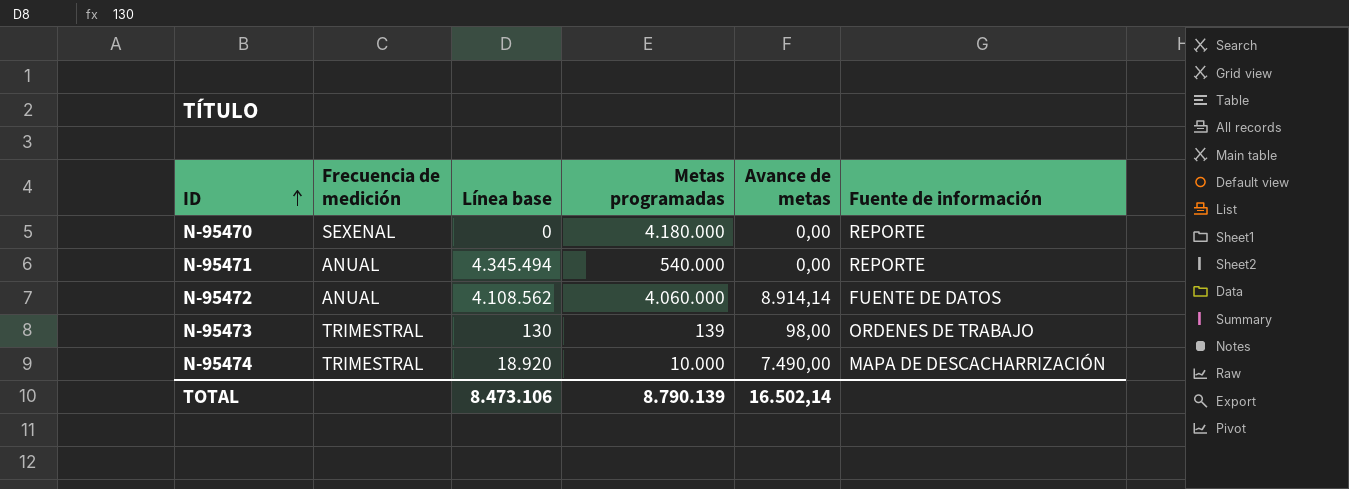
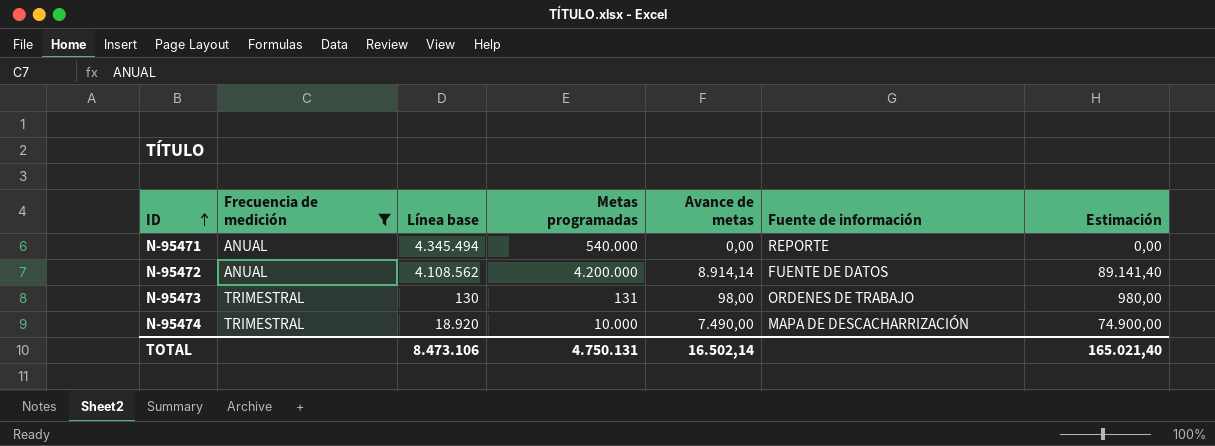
filter: none -> Frecuencia de medición != SEXENAL
column Estimación | formula: none -> [Avance de metas] * 10
N-95472 | Metas programadas: 4.060.000 -> 4.200.000
N-95473 | Metas programadas: 139 -> 131
TOTAL | Metas programadas: 8.790.139 -> 4.750.131

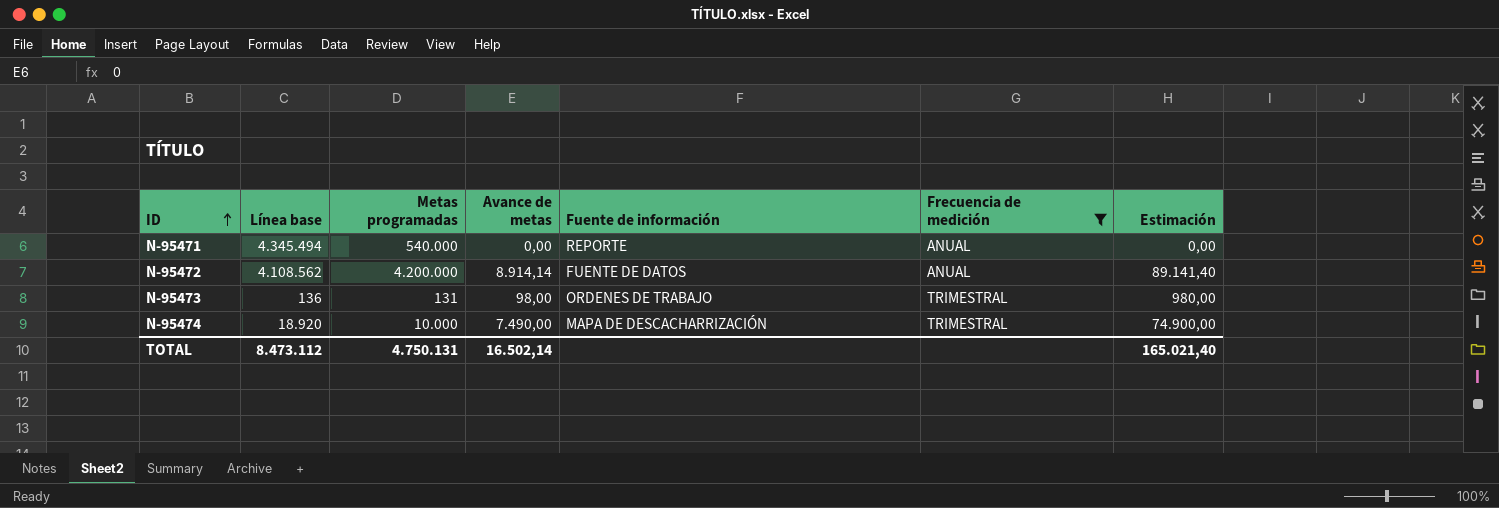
column Frecuencia de medición | position: 2 -> 6
N-95473 | Línea base: 130 -> 136
TOTAL | Línea base: 8.473.106 -> 8.473.112

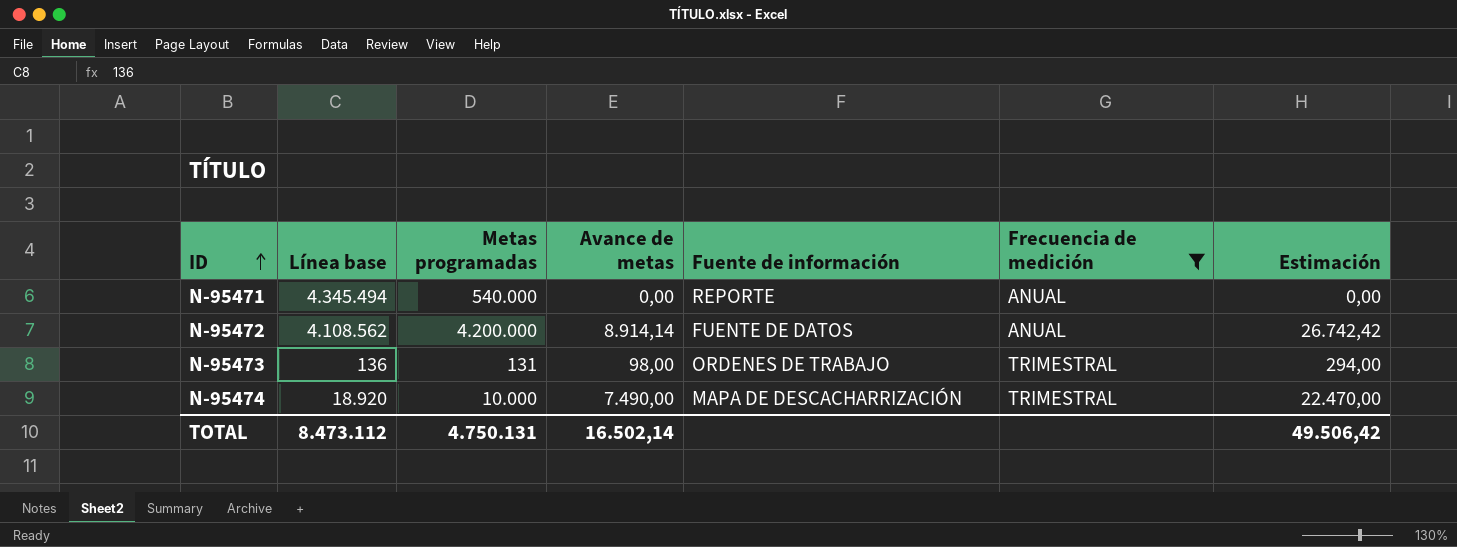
column Estimación | formula: [Avance de metas] * 10 -> [Avance de metas] * 3
TOTAL | Estimación: 165.021,40 -> 49.506,42

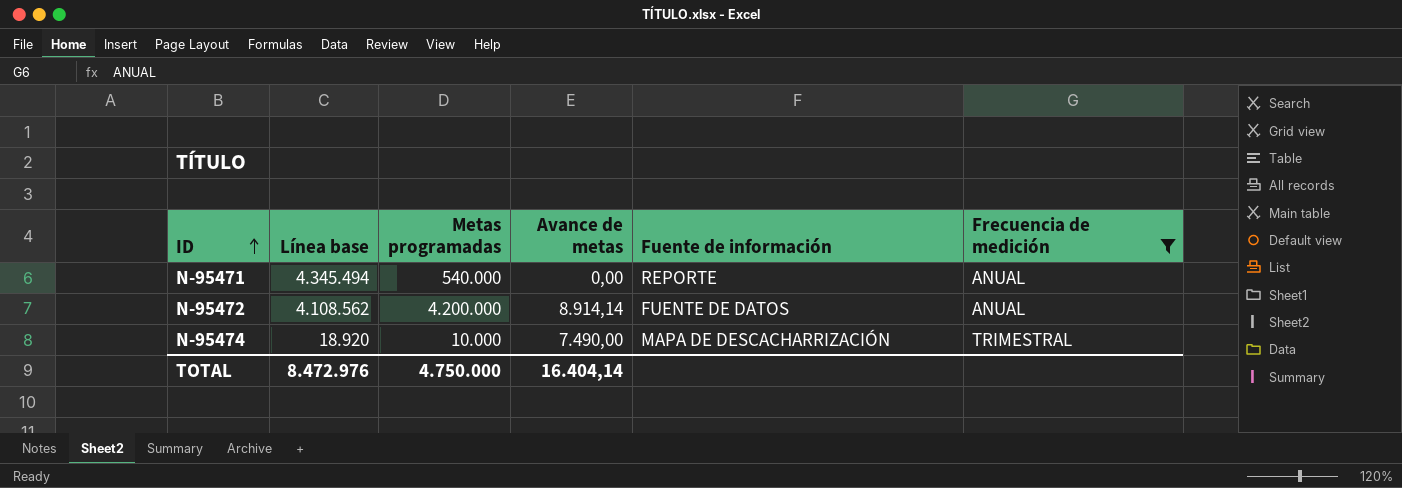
column Estimación | formula: [Avance de metas] * 3 -> none
row N-95473: 136 | 131 | 98,00 | ORDENES DE TRABAJO | TRIMESTRAL | 294,00 -> none
TOTAL | Línea base: 8.473.112 -> 8.472.976
TOTAL | Metas programadas: 4.750.131 -> 4.750.000
TOTAL | Avance de metas: 16.502,14 -> 16.404,14

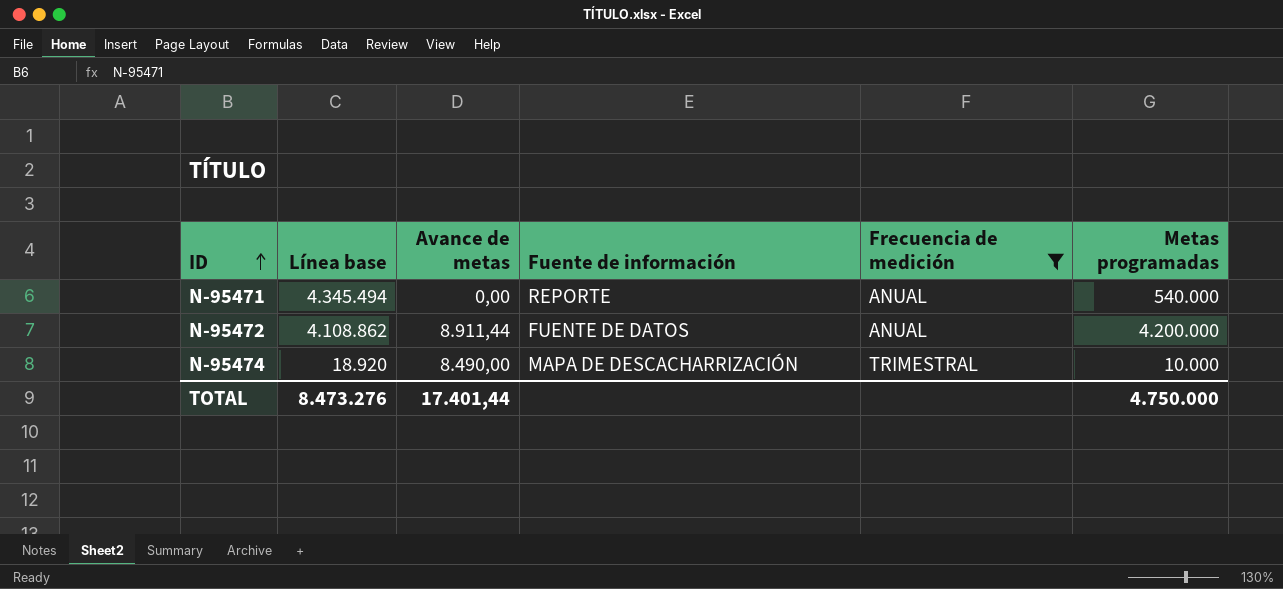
column Metas programadas | position: 3 -> 6
N-95472 | Línea base: 4.108.562 -> 4.108.862
N-95472 | Avance de metas: 8.914,14 -> 8.911,44
N-95474 | Avance de metas: 7.490,00 -> 8.490,00
TOTAL | Línea base: 8.472.976 -> 8.473.276
TOTAL | Avance de metas: 16.404,14 -> 17.401,44

